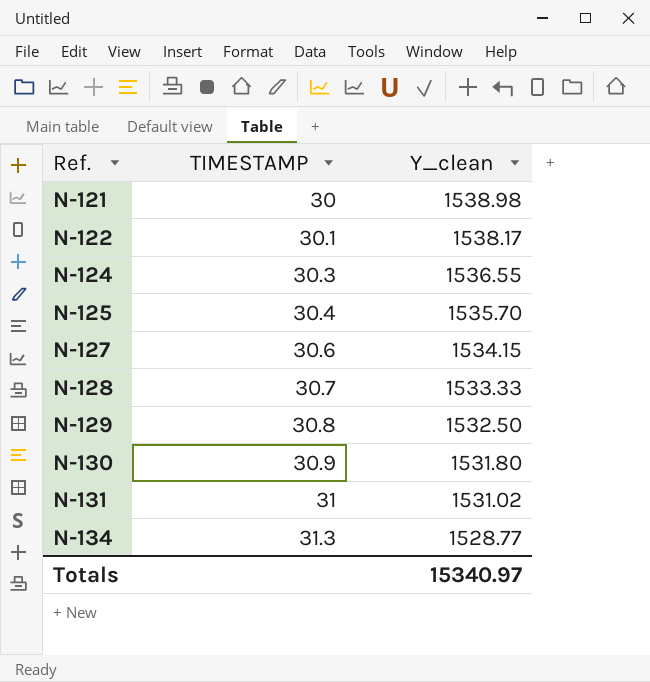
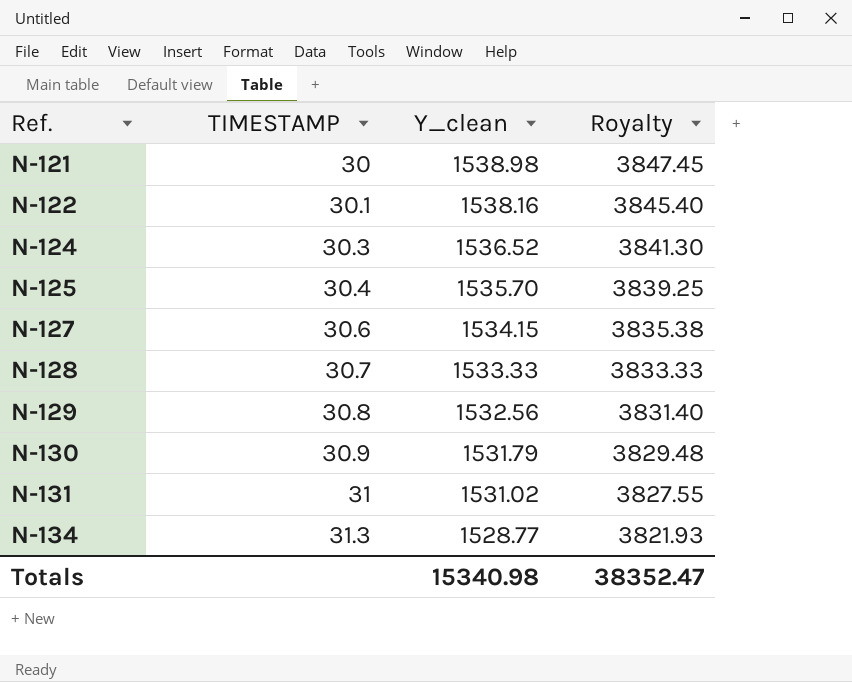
column Royalty | formula: none -> [Y_clean] * 2.5
N-122 | Y_clean: 1538.17 -> 1538.16
N-124 | Y_clean: 1536.55 -> 1536.52
N-129 | Y_clean: 1532.50 -> 1532.56
N-130 | Y_clean: 1531.80 -> 1531.79
Totals | Y_clean: 15340.97 -> 15340.98

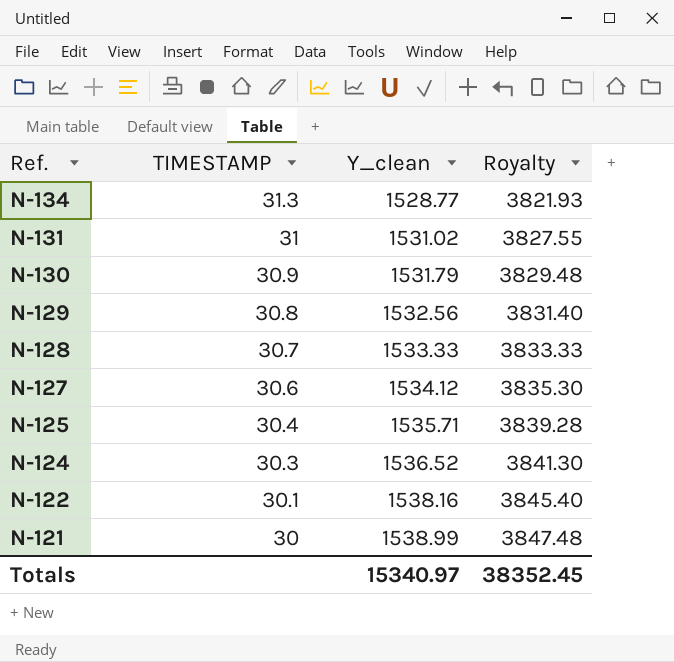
row order: Ref. ascending -> Ref. descending
N-127 | Y_clean: 1534.15 -> 1534.12
N-127 | Royalty: 3835.38 -> 3835.30
N-125 | Y_clean: 1535.70 -> 1535.71
N-125 | Royalty: 3839.25 -> 3839.28
N-121 | Y_clean: 1538.98 -> 1538.99
N-121 | Royalty: 3847.45 -> 3847.48
Totals | Y_clean: 15340.98 -> 15340.97
Totals | Royalty: 38352.47 -> 38352.45

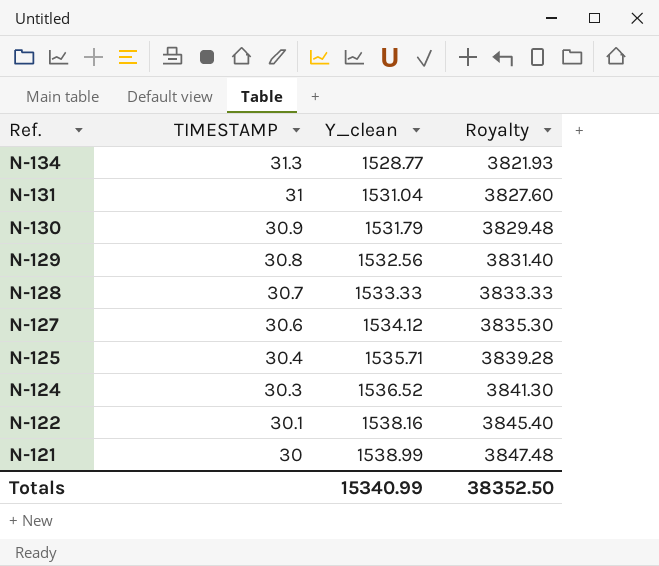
N-131 | Y_clean: 1531.02 -> 1531.04
N-131 | Royalty: 3827.55 -> 3827.60
Totals | Y_clean: 15340.97 -> 15340.99
Totals | Royalty: 38352.45 -> 38352.50

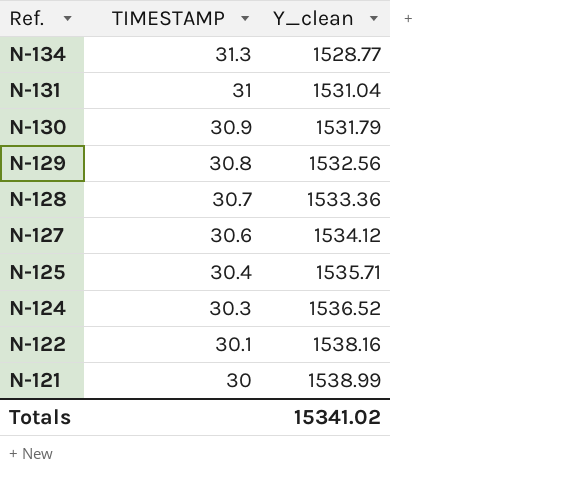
column Royalty | formula: [Y_clean] * 2.5 -> none
N-128 | Y_clean: 1533.33 -> 1533.36
Totals | Y_clean: 15340.99 -> 15341.02

